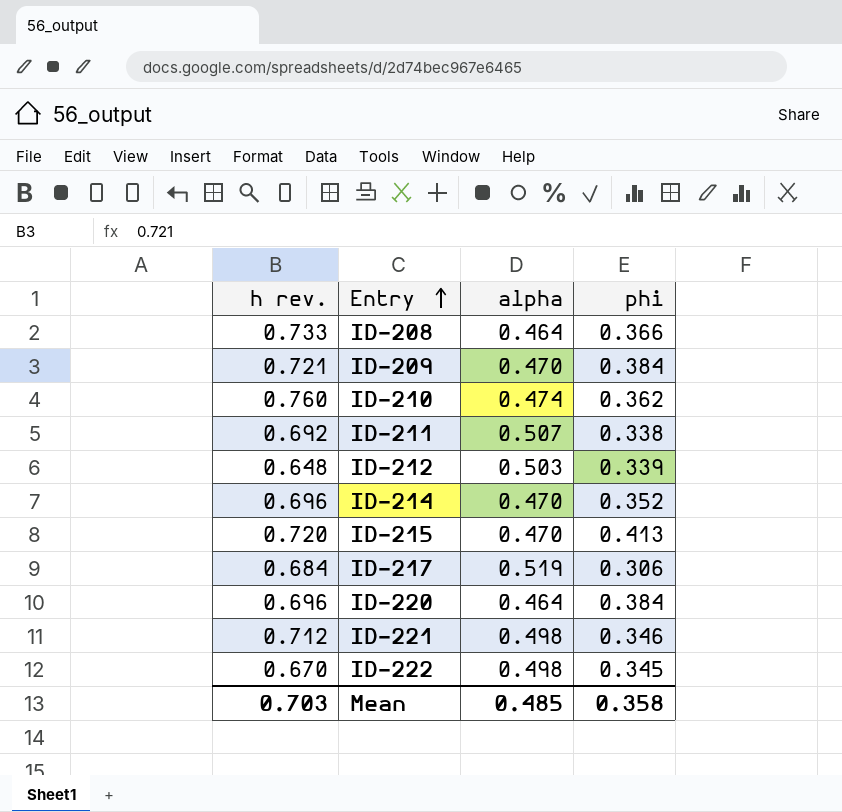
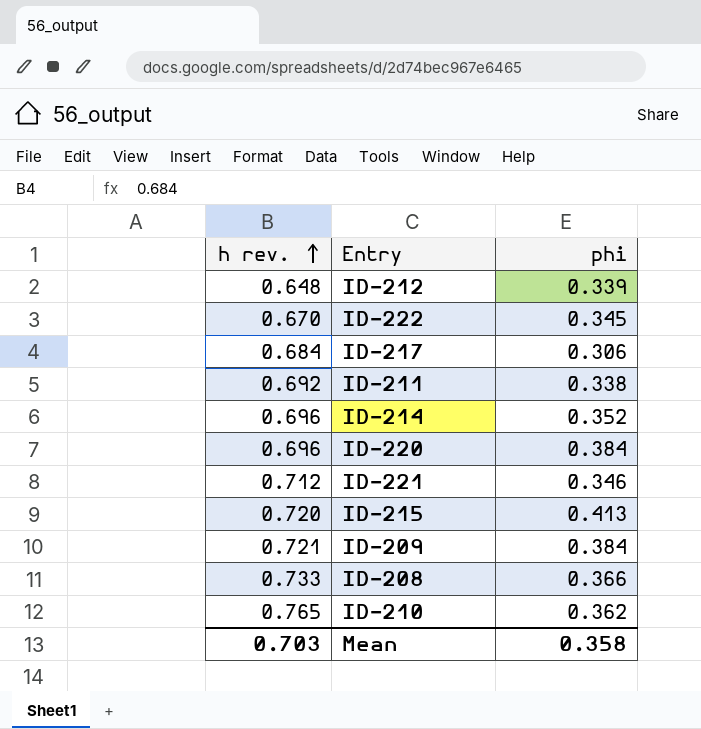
row order: Entry ascending -> h rev. ascending
column alpha | position: 3 -> none
ID-210 | h rev.: 0.760 -> 0.765

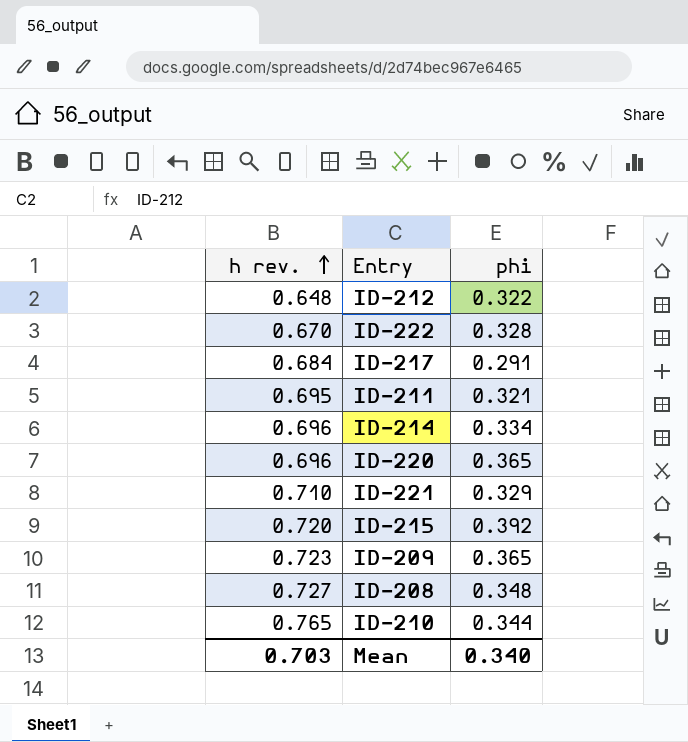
ID-212 | phi: 0.339 -> 0.322
ID-222 | phi: 0.345 -> 0.328
ID-217 | phi: 0.306 -> 0.291
ID-211 | h rev.: 0.692 -> 0.695
ID-211 | phi: 0.338 -> 0.321
ID-214 | phi: 0.352 -> 0.334
ID-220 | phi: 0.384 -> 0.365
ID-221 | h rev.: 0.712 -> 0.710
ID-221 | phi: 0.346 -> 0.329
ID-215 | phi: 0.413 -> 0.392
ID-209 | h rev.: 0.721 -> 0.723
ID-209 | phi: 0.384 -> 0.365
ID-208 | h rev.: 0.733 -> 0.727
ID-208 | phi: 0.366 -> 0.348
ID-210 | phi: 0.362 -> 0.344
Mean | phi: 0.358 -> 0.340

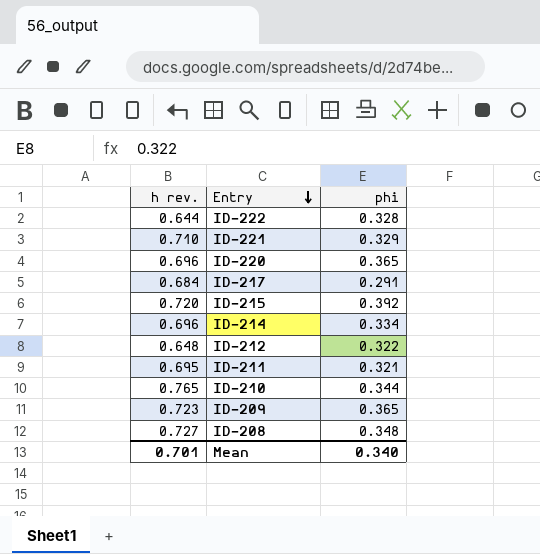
row order: h rev. ascending -> Entry descending
ID-222 | h rev.: 0.670 -> 0.644
Mean | h rev.: 0.703 -> 0.701

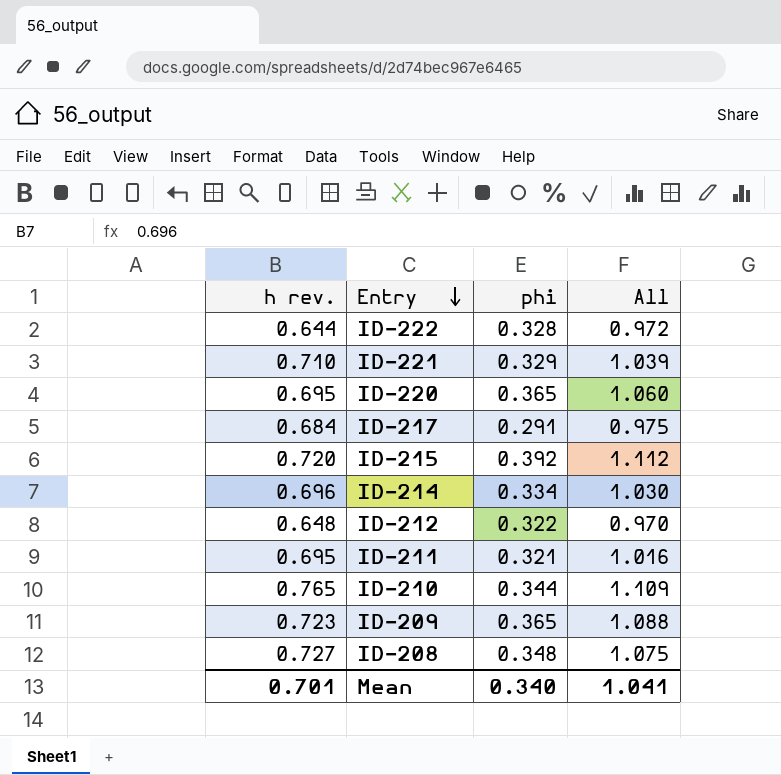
column All | formula: none -> [h rev.] + [phi]
ID-220 | h rev.: 0.696 -> 0.695

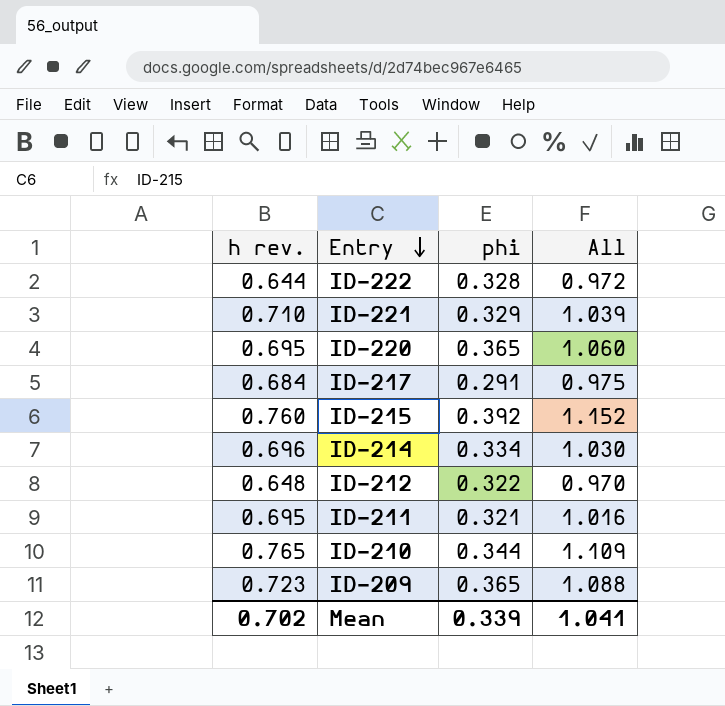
row ID-208: 0.727 | 0.348 | 1.075 -> none
ID-215 | h rev.: 0.720 -> 0.760
ID-215 | All: 1.112 -> 1.152
Mean | h rev.: 0.701 -> 0.702
Mean | phi: 0.340 -> 0.339

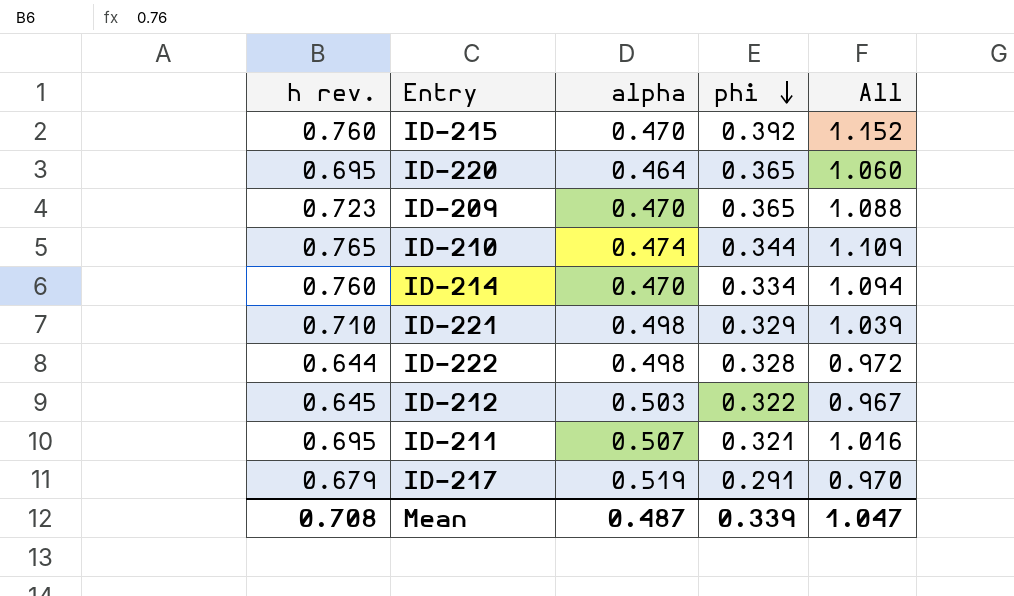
row order: Entry descending -> phi descending
column alpha | position: none -> 3
ID-214 | h rev.: 0.696 -> 0.760
ID-214 | All: 1.030 -> 1.094
ID-212 | h rev.: 0.648 -> 0.645
ID-212 | All: 0.970 -> 0.967
ID-217 | h rev.: 0.684 -> 0.679
ID-217 | All: 0.975 -> 0.970
Mean | h rev.: 0.702 -> 0.708
Mean | All: 1.041 -> 1.047

